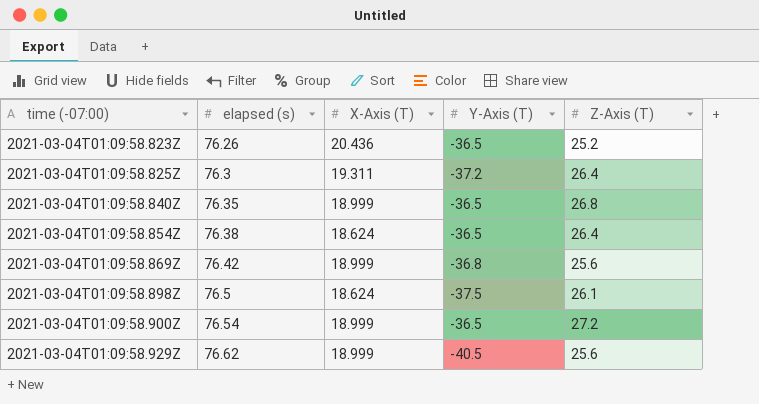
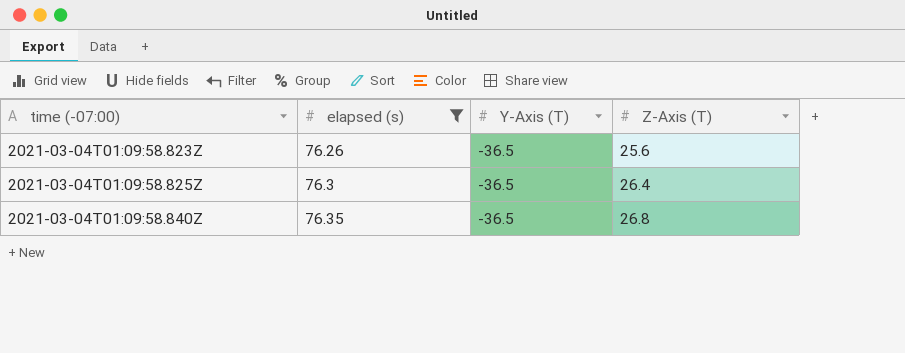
filter: none -> elapsed (s) <= 76.35
column X-Axis (T) | position: 3 -> none
2021-03-04T01:09:58.823Z | Z-Axis (T): 25.2 -> 25.6
2021-03-04T01:09:58.825Z | Y-Axis (T): -37.2 -> -36.5

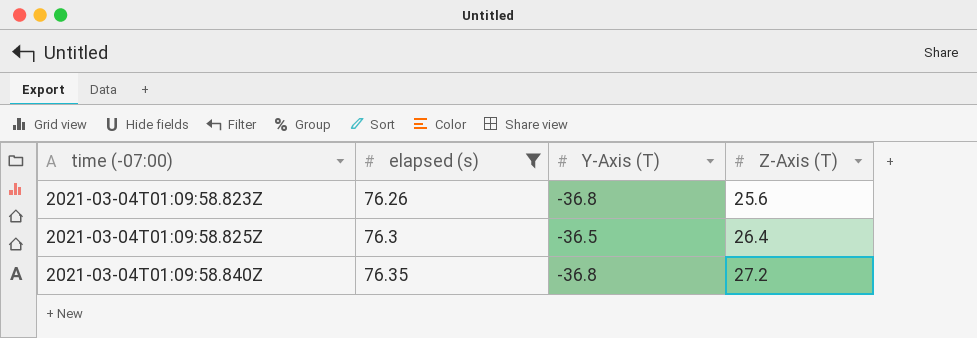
2021-03-04T01:09:58.823Z | Y-Axis (T): -36.5 -> -36.8
2021-03-04T01:09:58.840Z | Y-Axis (T): -36.5 -> -36.8
2021-03-04T01:09:58.840Z | Z-Axis (T): 26.8 -> 27.2

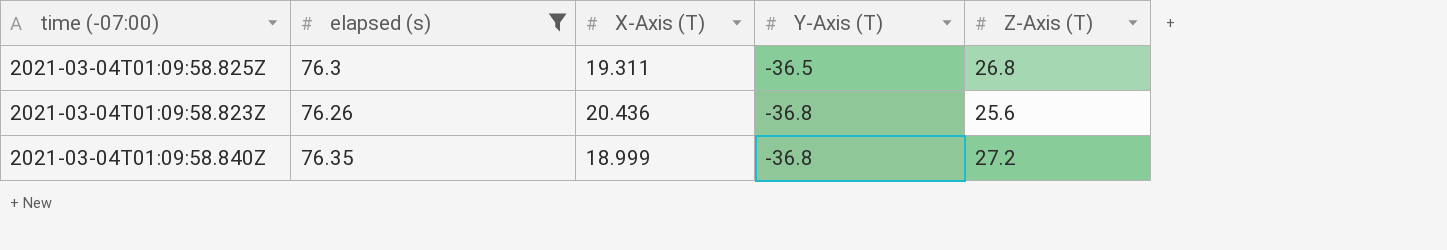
row order: time (-07:00) ascending -> Y-Axis (T) descending
column X-Axis (T) | position: none -> 3
2021-03-04T01:09:58.825Z | Z-Axis (T): 26.4 -> 26.8

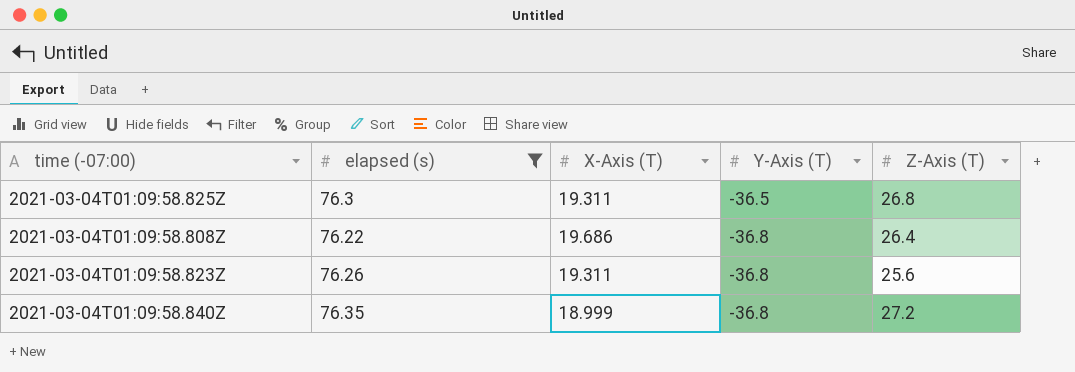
row 2021-03-04T01:09:58.808Z: none -> 76.22 | 19.686 | -36.8 | 26.4
2021-03-04T01:09:58.823Z | X-Axis (T): 20.436 -> 19.311

